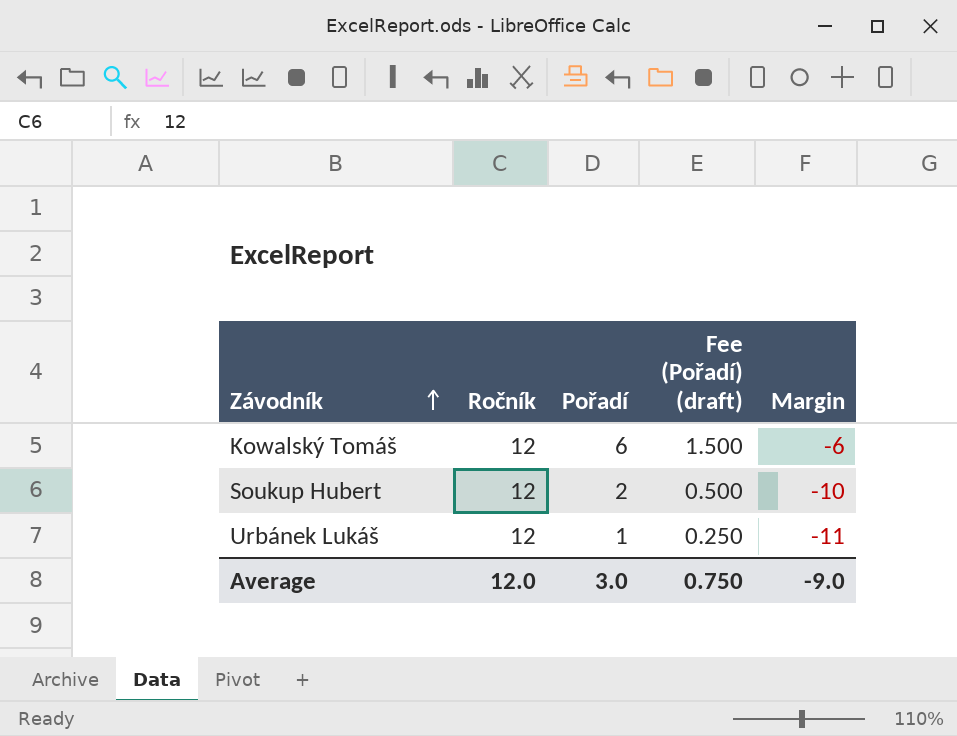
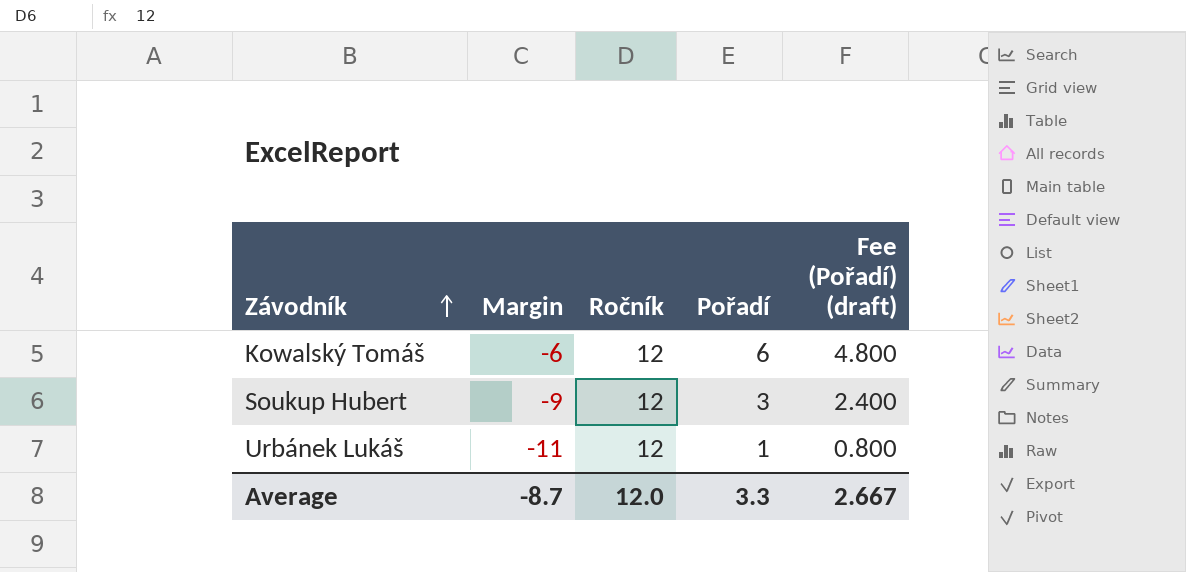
column Margin | position: 5 -> 2
column Fee (Pořadí) (draft) | formula: [Pořadí] * 0.25 -> [Pořadí] * 0.8
Soukup Hubert | Margin: -10 -> -9
Soukup Hubert | Pořadí: 2 -> 3
Average | Margin: -9.0 -> -8.7
Average | Pořadí: 3.0 -> 3.3
Average | Fee (Pořadí) (draft): 0.750 -> 2.667

